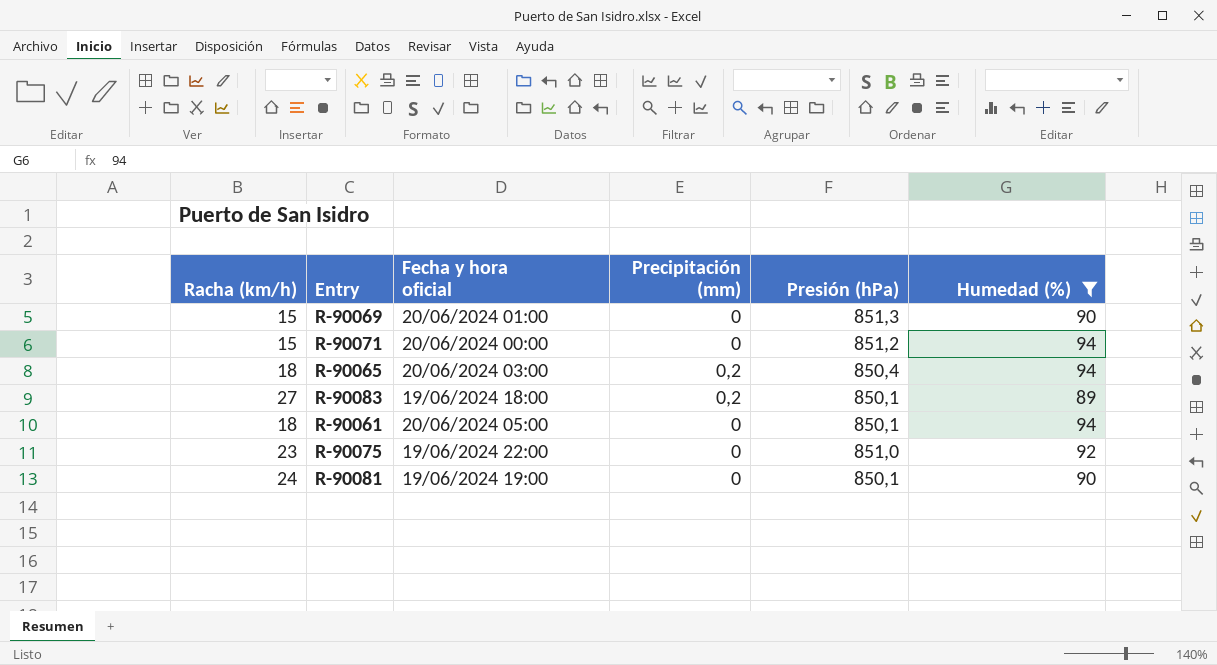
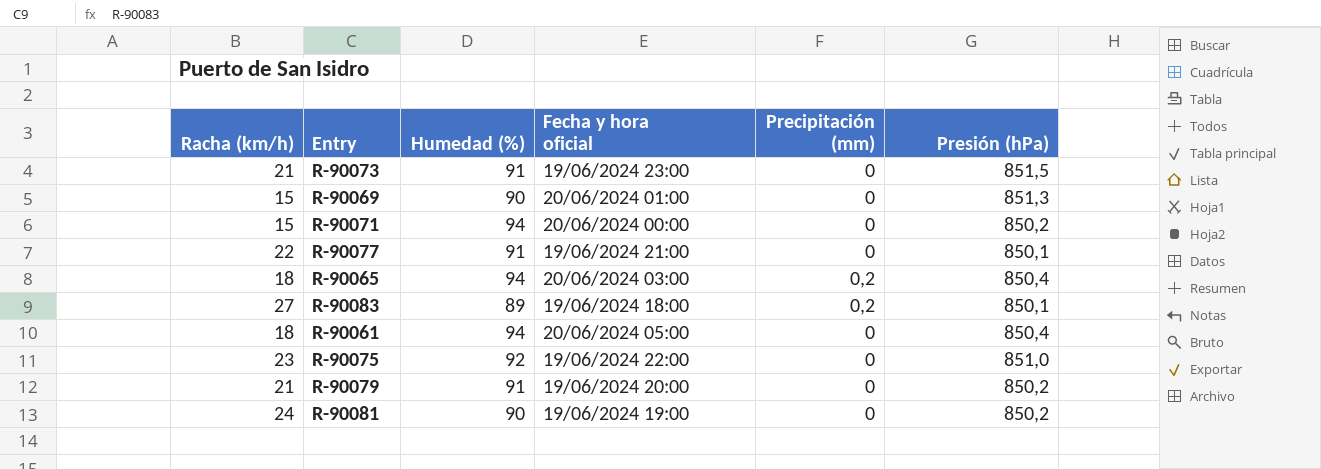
filter: Humedad (%) != 91 -> none
column Humedad (%) | position: 6 -> 3
R-90071 | Presión (hPa): 851,2 -> 850,2
R-90061 | Presión (hPa): 850,1 -> 850,4
R-90081 | Presión (hPa): 850,1 -> 850,2

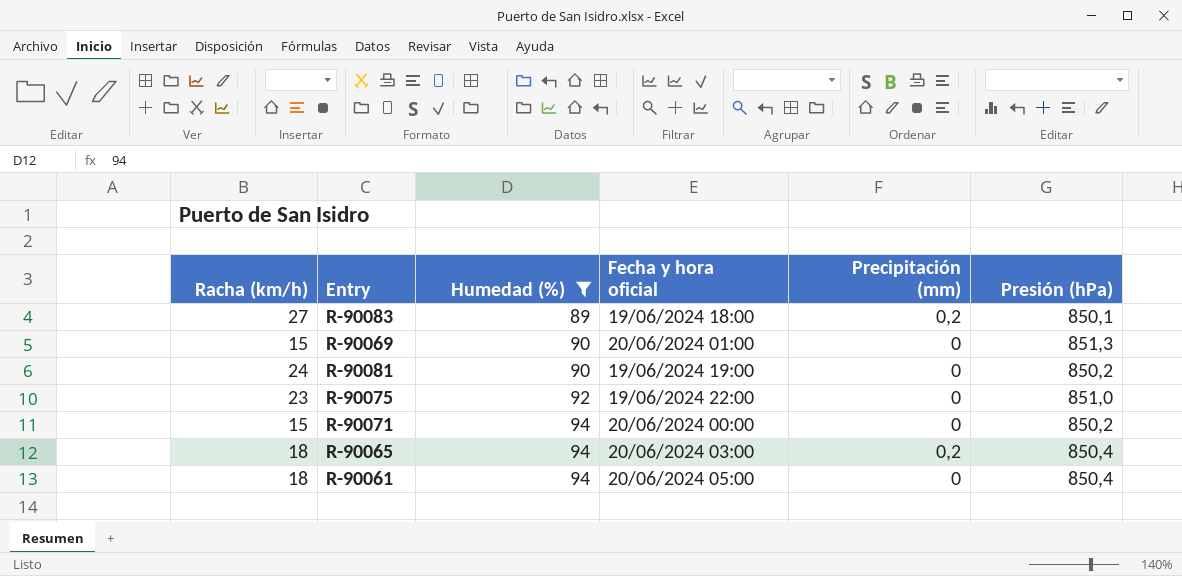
filter: none -> Humedad (%) != 91
row order: none -> Humedad (%) ascending

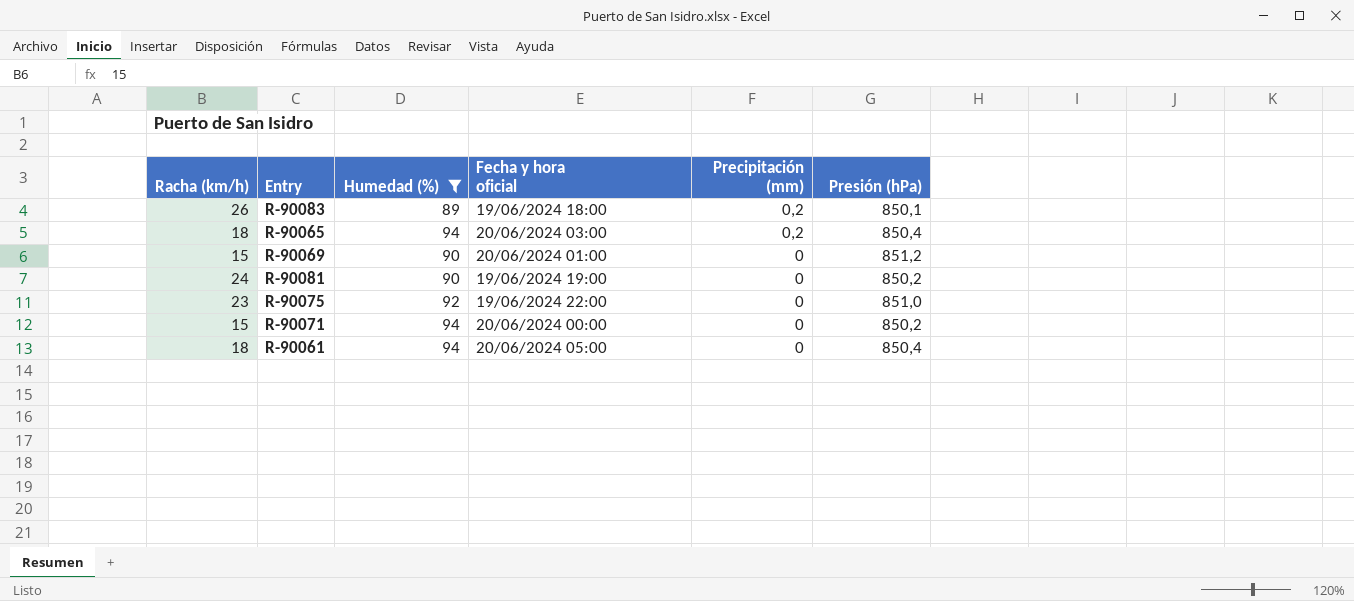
row order: Humedad (%) ascending -> Precipitación (mm) descending
R-90083 | Racha (km/h): 27 -> 26
R-90069 | Presión (hPa): 851,3 -> 851,2

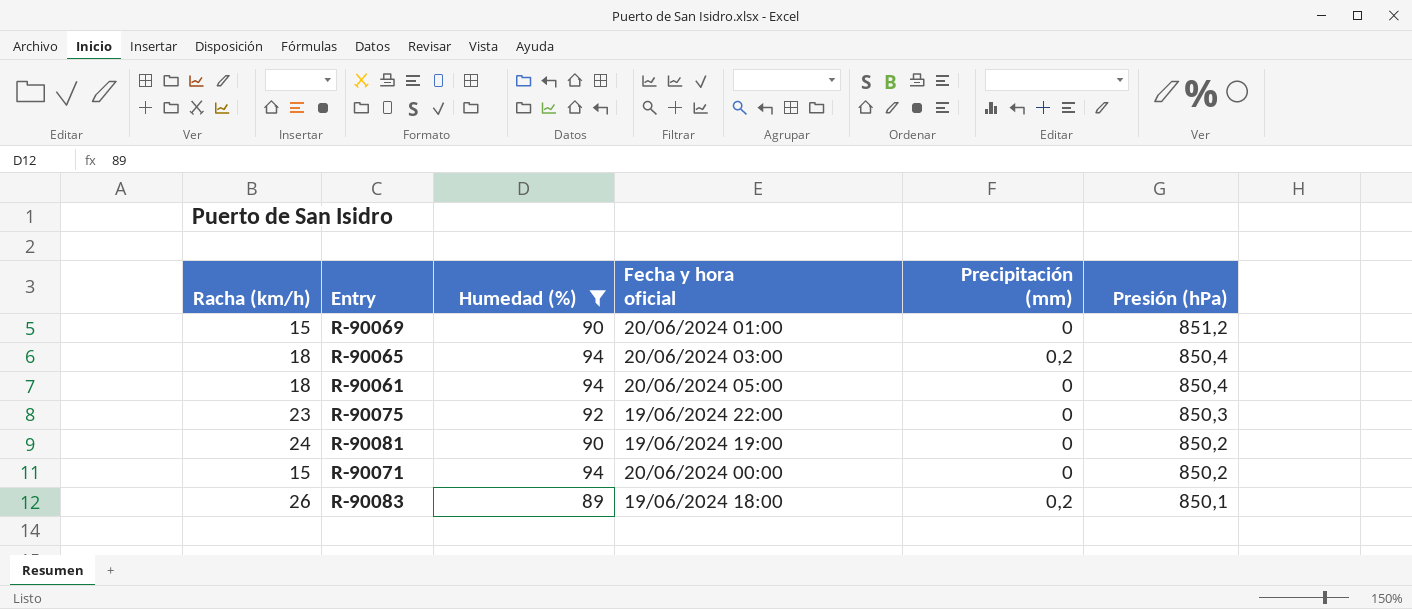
row order: Precipitación (mm) descending -> Presión (hPa) descending
R-90075 | Presión (hPa): 851,0 -> 850,3

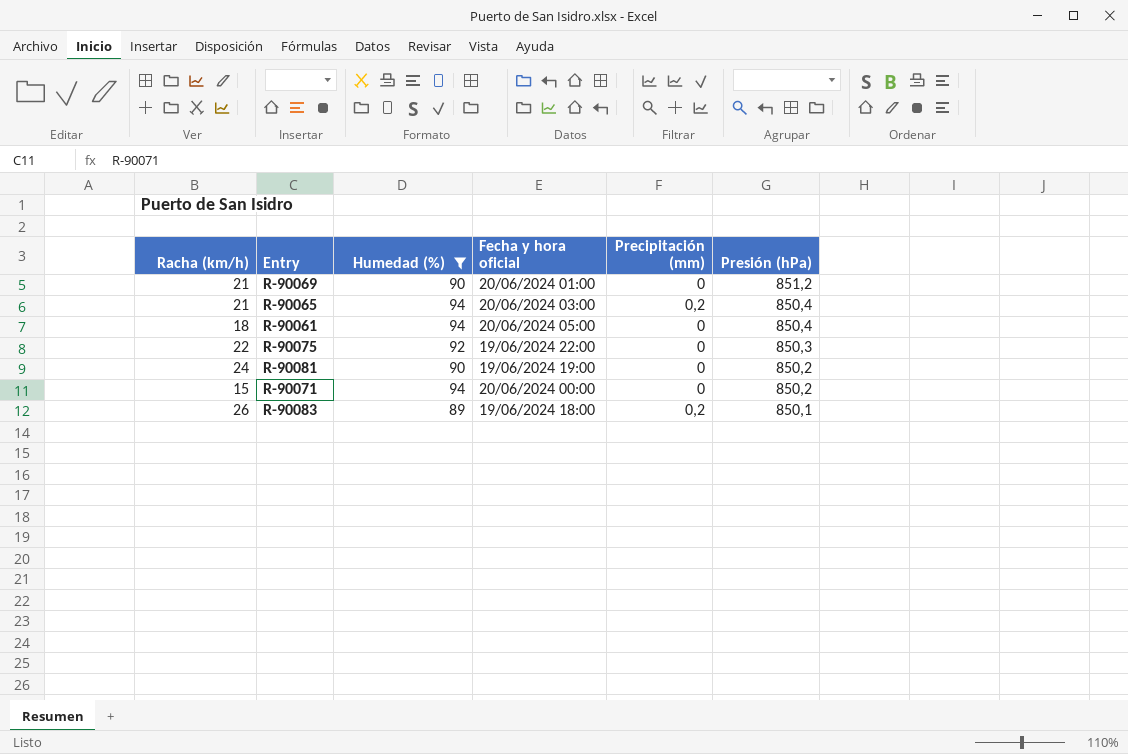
R-90069 | Racha (km/h): 15 -> 21
R-90065 | Racha (km/h): 18 -> 21
R-90075 | Racha (km/h): 23 -> 22

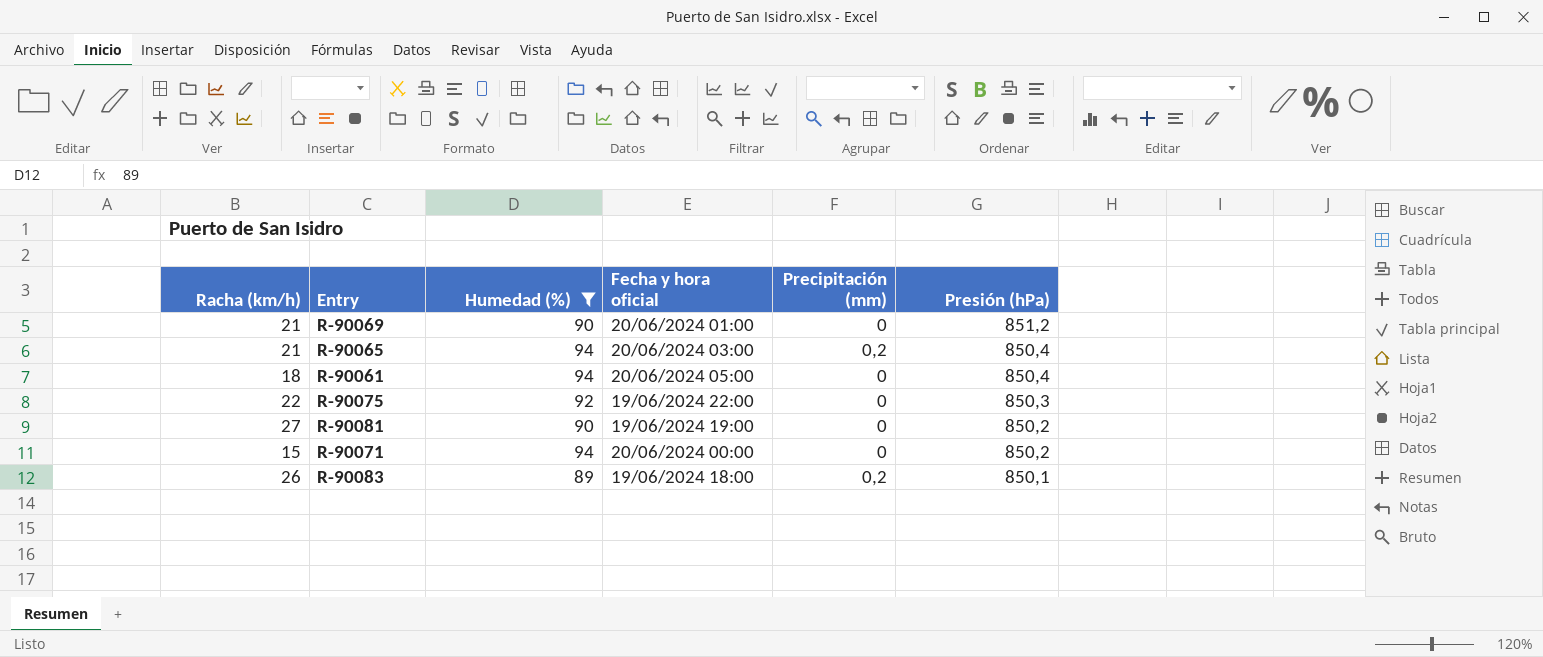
R-90081 | Racha (km/h): 24 -> 27

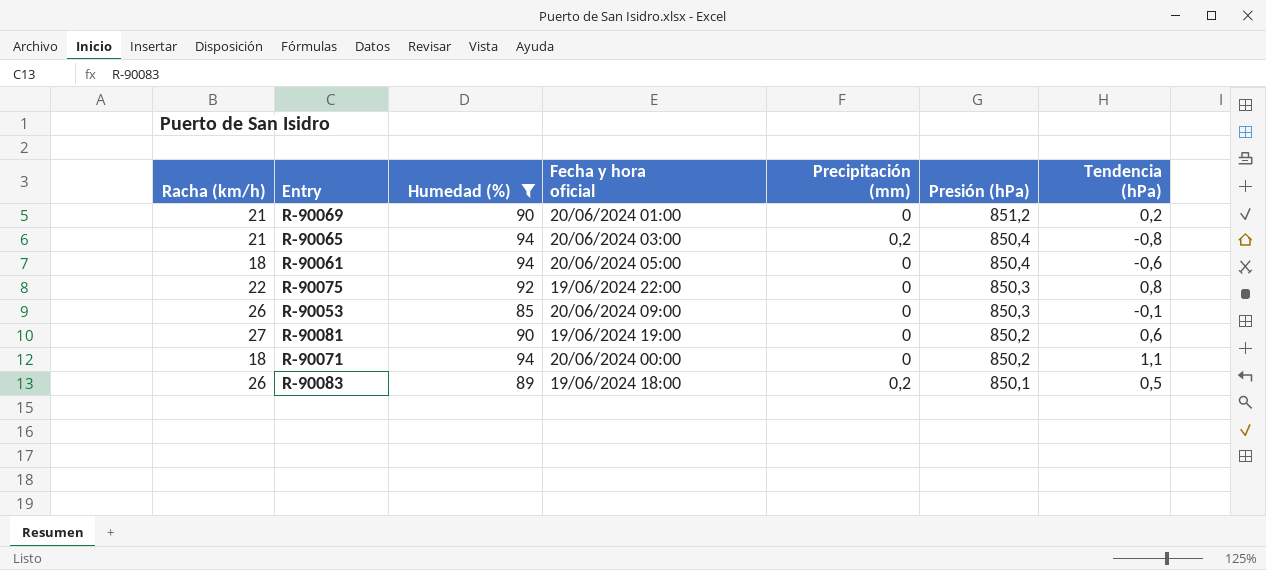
column Tendencia (hPa) | position: none -> 7
row R-90053: none -> 26 | 85 | 20/06/2024 09:00 | 0 | 850,3 | -0,1
R-90071 | Racha (km/h): 15 -> 18

